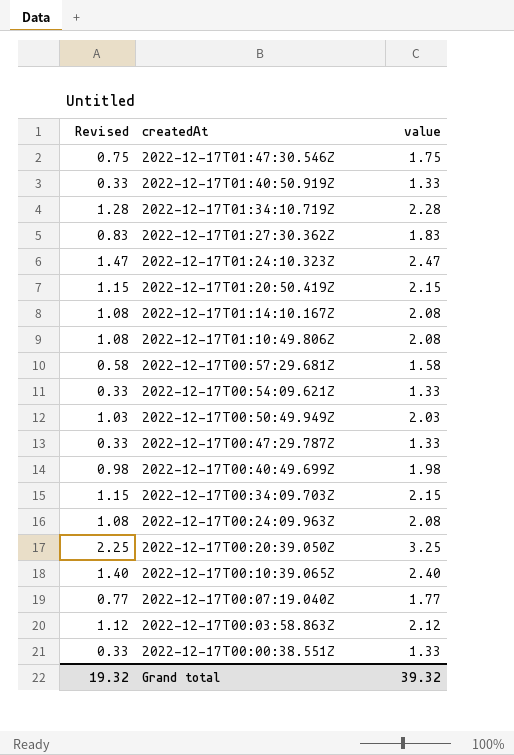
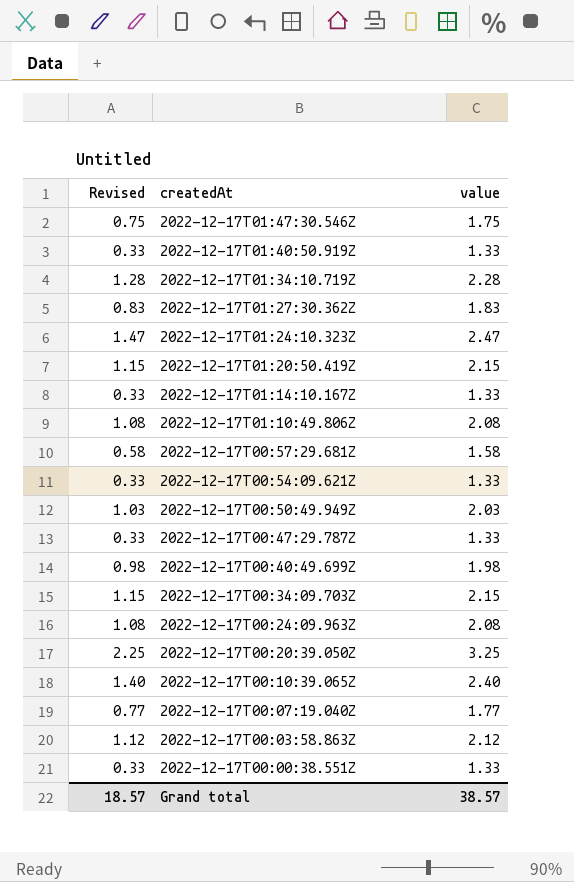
2022-12-17T01:14:10.167Z | Revised: 1.08 -> 0.33
2022-12-17T01:14:10.167Z | value: 2.08 -> 1.33
Grand total | Revised: 19.32 -> 18.57
Grand total | value: 39.32 -> 38.57

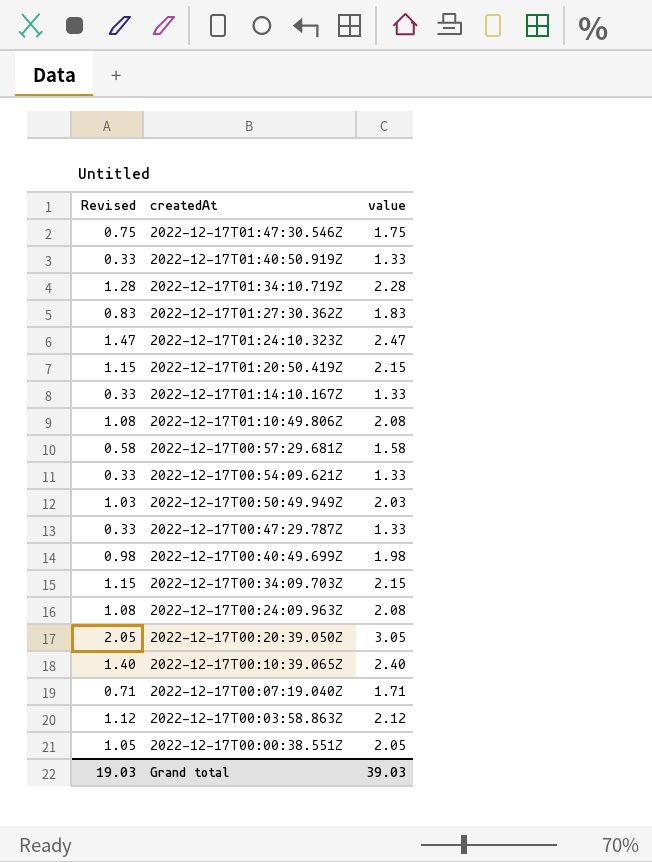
2022-12-17T00:20:39.050Z | Revised: 2.25 -> 2.05
2022-12-17T00:20:39.050Z | value: 3.25 -> 3.05
2022-12-17T00:07:19.040Z | Revised: 0.77 -> 0.71
2022-12-17T00:07:19.040Z | value: 1.77 -> 1.71
2022-12-17T00:00:38.551Z | Revised: 0.33 -> 1.05
2022-12-17T00:00:38.551Z | value: 1.33 -> 2.05
Grand total | Revised: 18.57 -> 19.03
Grand total | value: 38.57 -> 39.03

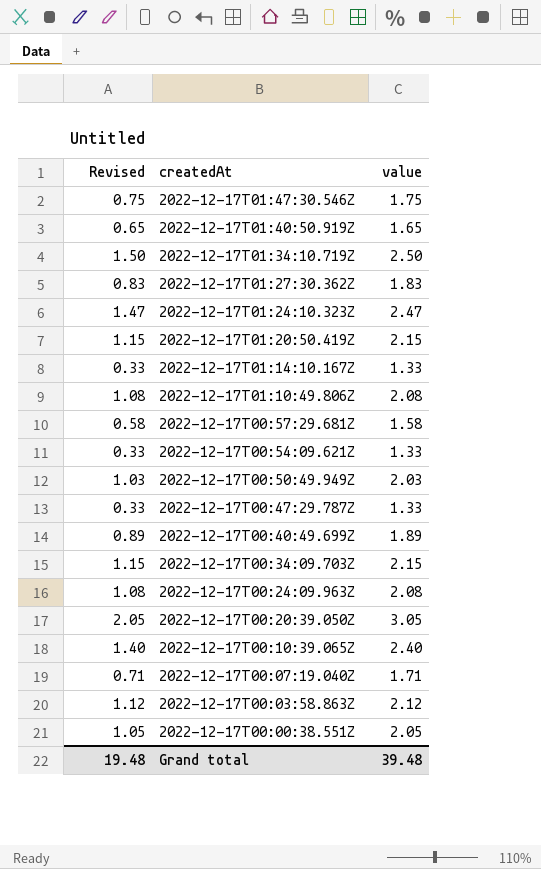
2022-12-17T01:40:50.919Z | Revised: 0.33 -> 0.65
2022-12-17T01:40:50.919Z | value: 1.33 -> 1.65
2022-12-17T01:34:10.719Z | Revised: 1.28 -> 1.50
2022-12-17T01:34:10.719Z | value: 2.28 -> 2.50
2022-12-17T00:40:49.699Z | Revised: 0.98 -> 0.89
2022-12-17T00:40:49.699Z | value: 1.98 -> 1.89
Grand total | Revised: 19.03 -> 19.48
Grand total | value: 39.03 -> 39.48

